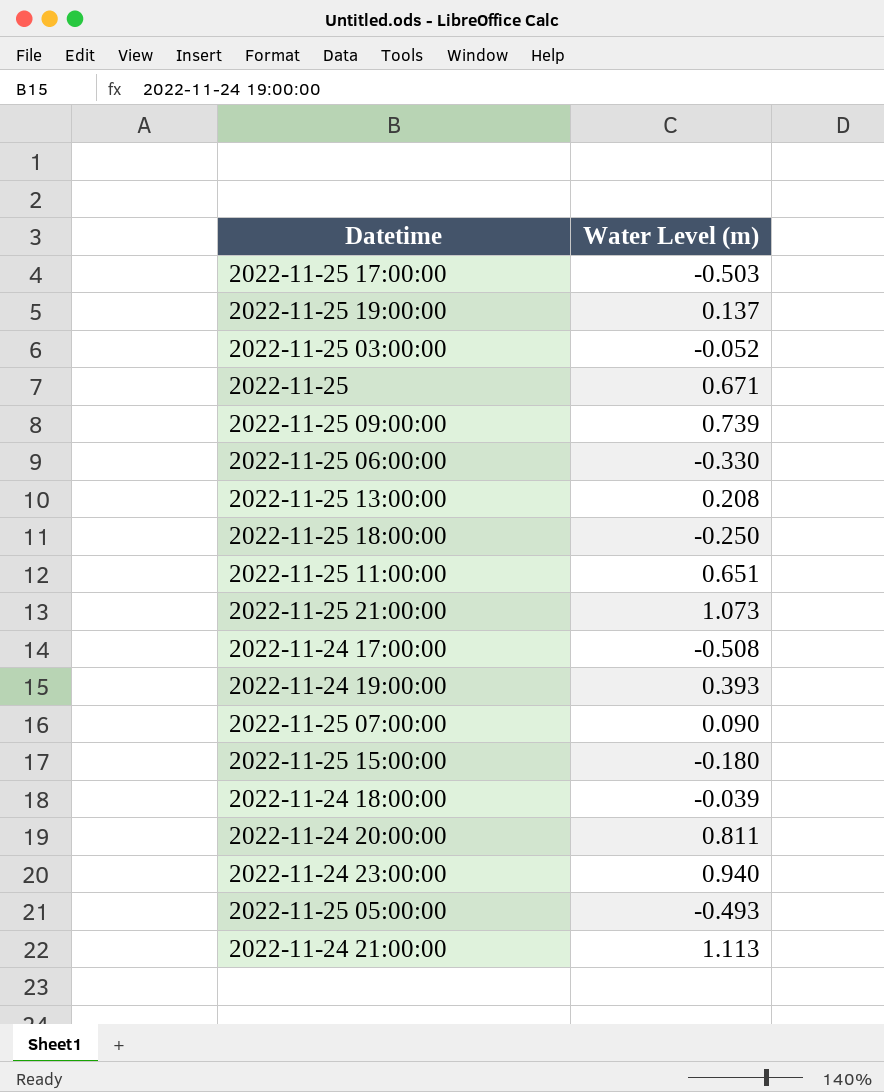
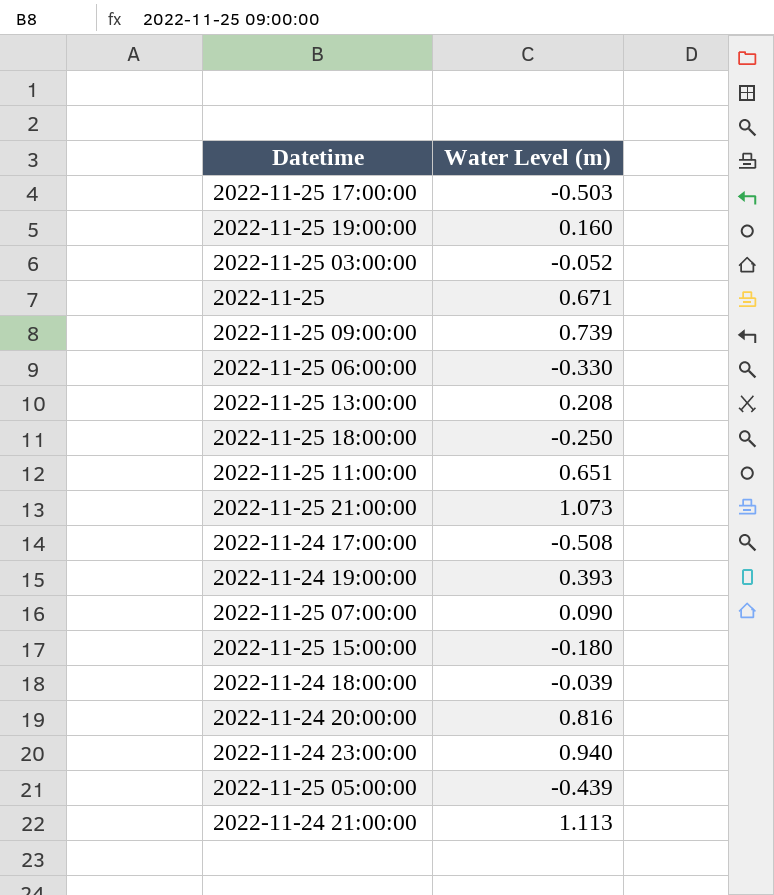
2022-11-25 19:00:00 | Water Level (m): 0.137 -> 0.160
2022-11-24 20:00:00 | Water Level (m): 0.811 -> 0.816
2022-11-25 05:00:00 | Water Level (m): -0.493 -> -0.439

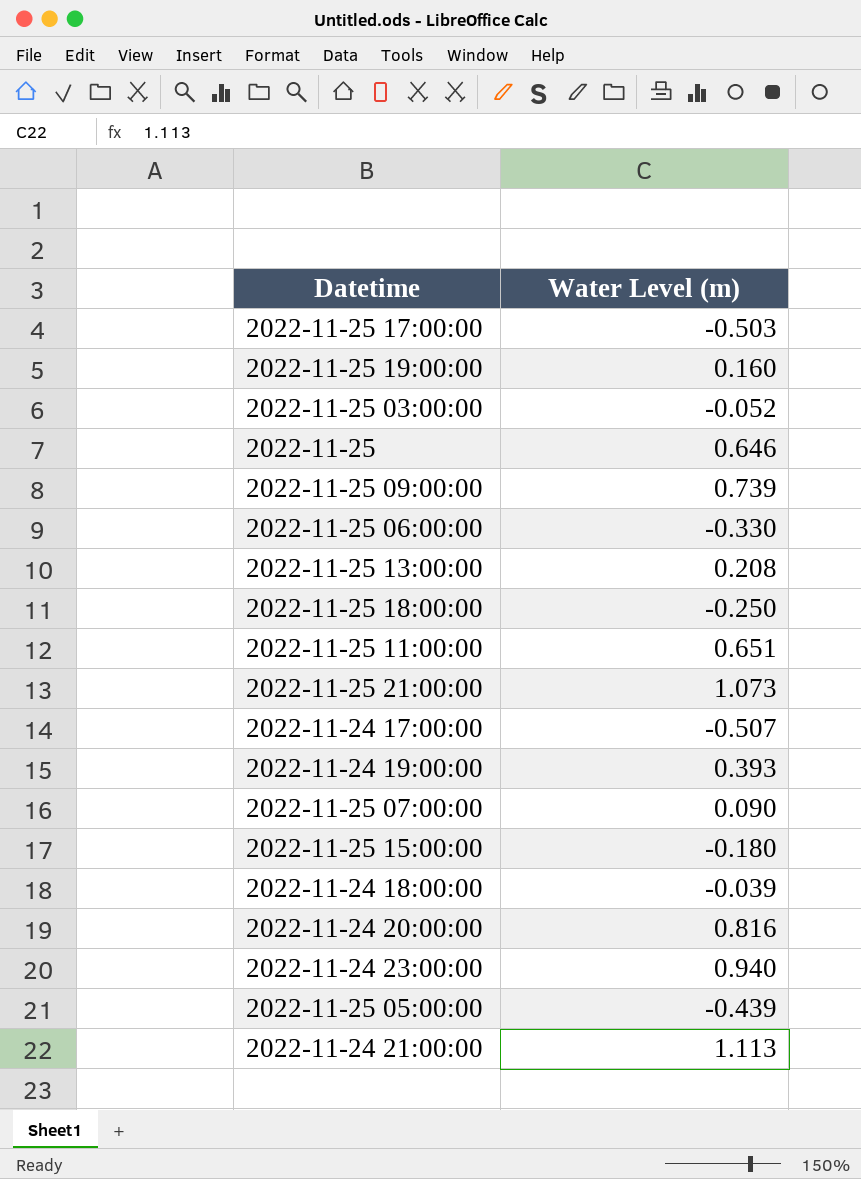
2022-11-25 | Water Level (m): 0.671 -> 0.646
2022-11-24 17:00:00 | Water Level (m): -0.508 -> -0.507

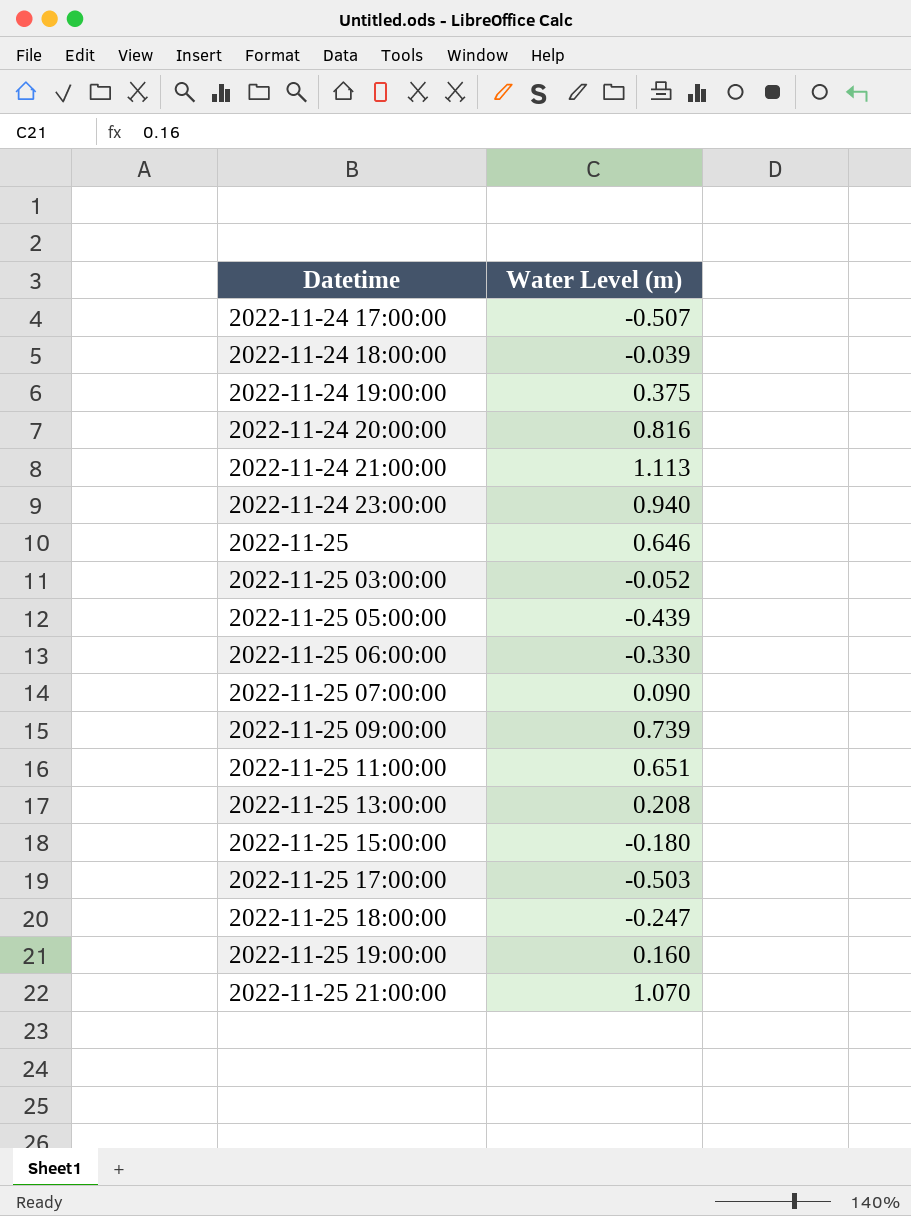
row order: none -> Datetime ascending
2022-11-24 19:00:00 | Water Level (m): 0.393 -> 0.375
2022-11-25 18:00:00 | Water Level (m): -0.250 -> -0.247
2022-11-25 21:00:00 | Water Level (m): 1.073 -> 1.070

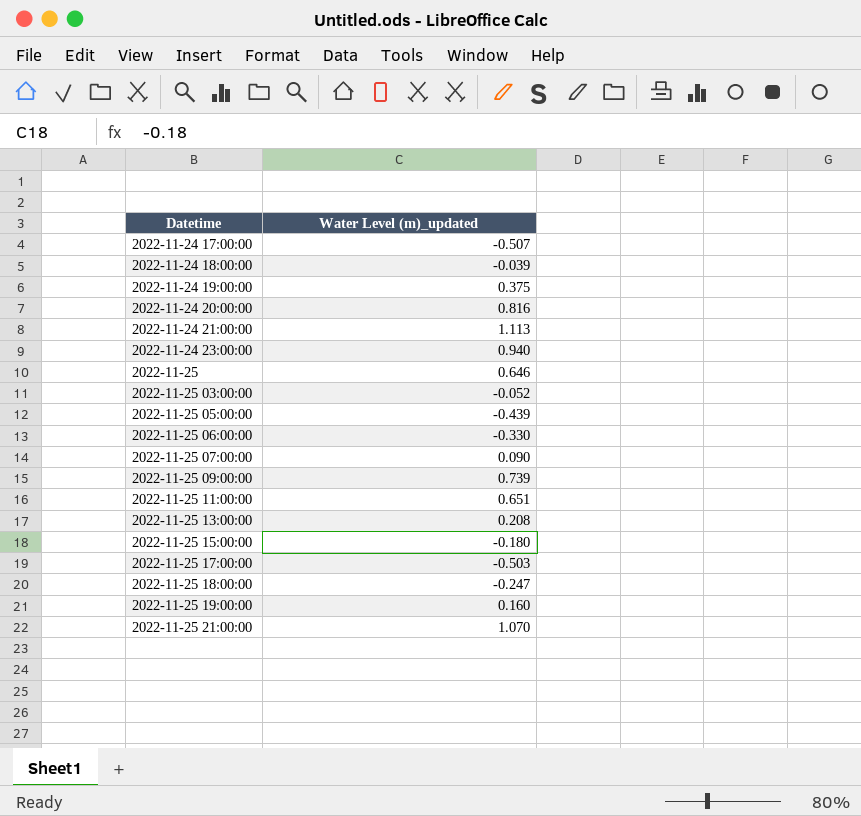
column name: Water Level (m) -> Water Level (m)_updated

